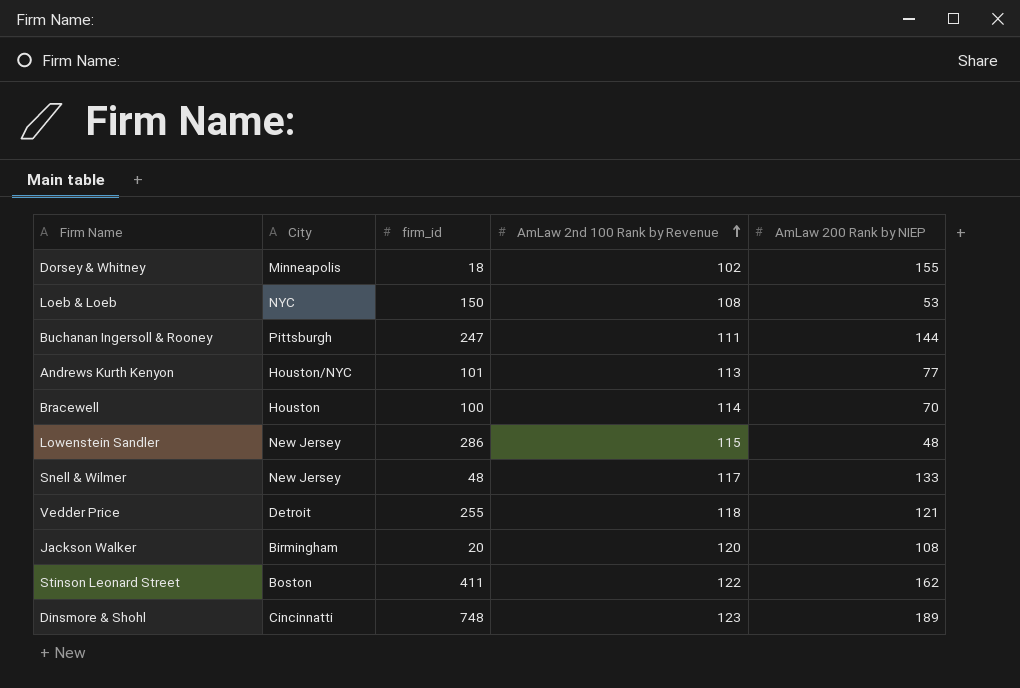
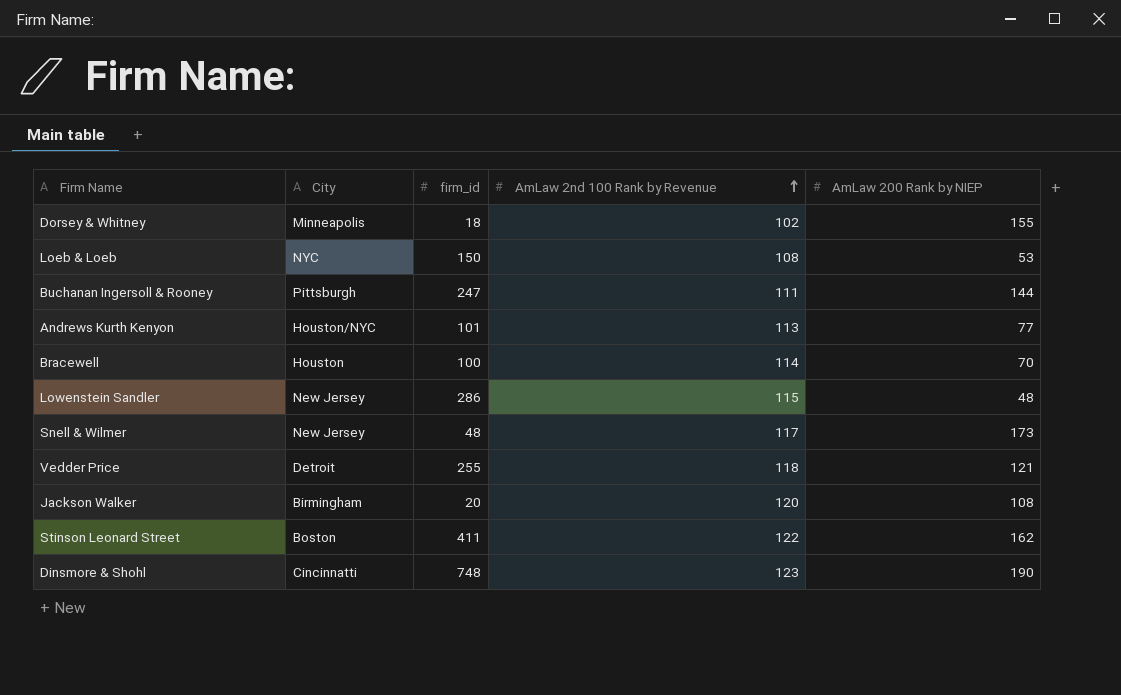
Snell & Wilmer | AmLaw 200 Rank by NIEP: 133 -> 173
Dinsmore & Shohl | AmLaw 200 Rank by NIEP: 189 -> 190

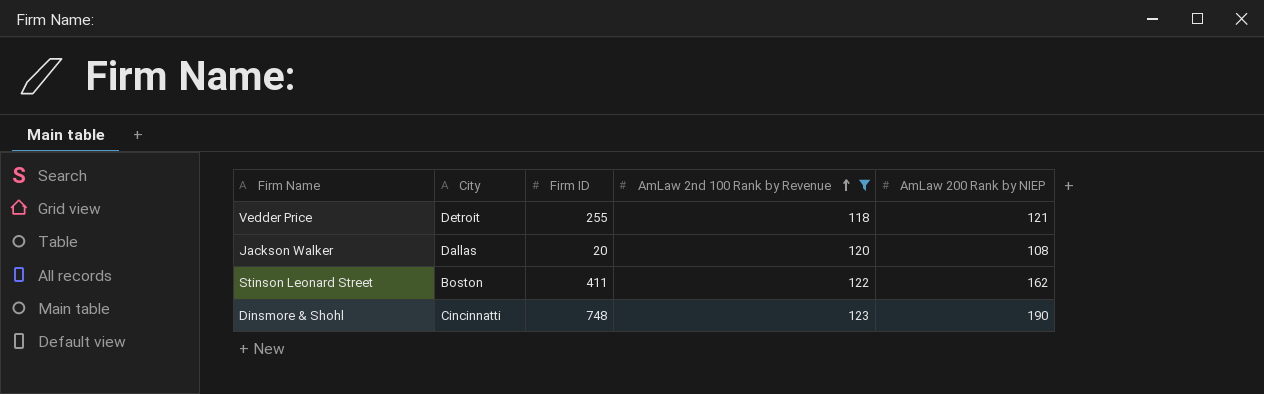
filter: none -> AmLaw 2nd 100 Rank by Revenue >= 118
column name: firm_id -> Firm ID
Jackson Walker | City: Birmingham -> Dallas

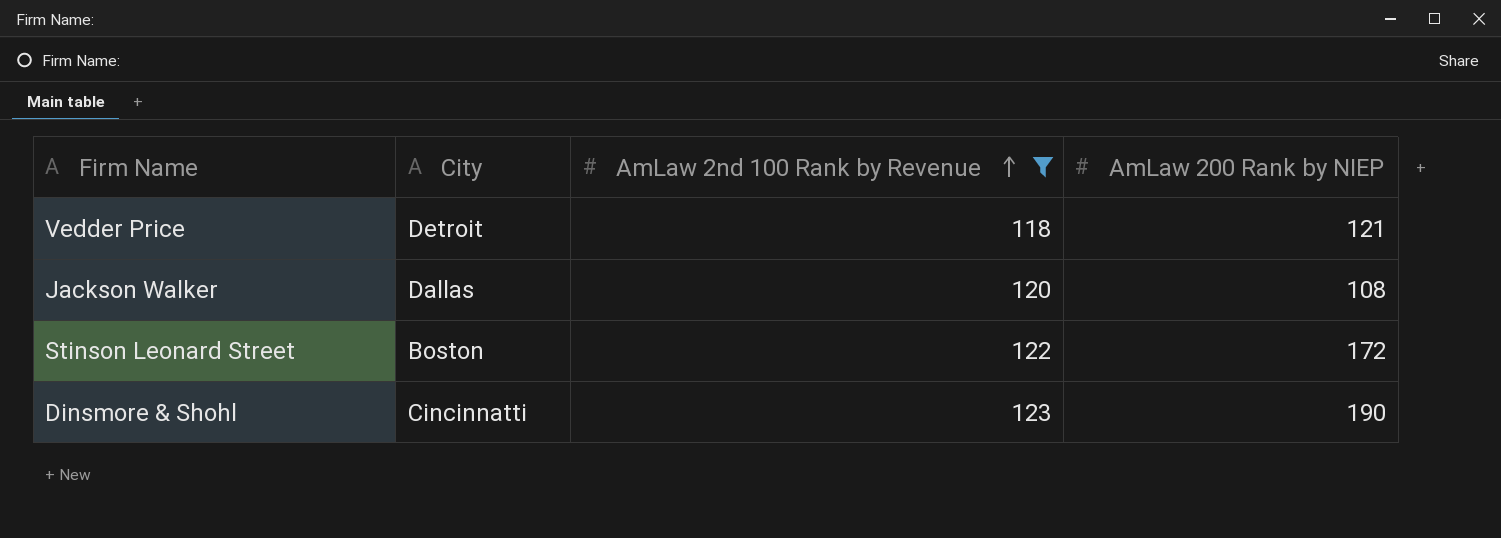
column Firm ID | position: 3 -> none
Stinson Leonard Street | AmLaw 200 Rank by NIEP: 162 -> 172

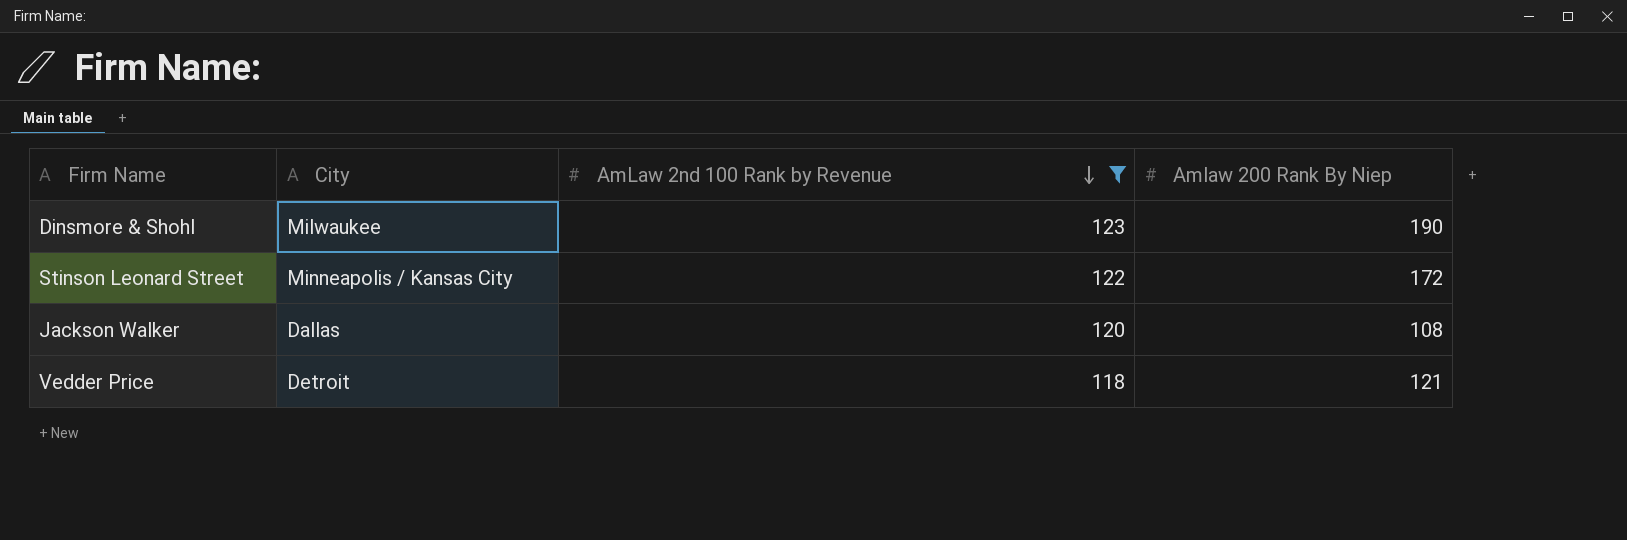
row order: AmLaw 2nd 100 Rank by Revenue ascending -> AmLaw 2nd 100 Rank by Revenue descending
column name: AmLaw 200 Rank by NIEP -> Amlaw 200 Rank By Niep
Dinsmore & Shohl | City: Cincinnatti -> Milwaukee
Stinson Leonard Street | City: Boston -> Minneapolis / Kansas City

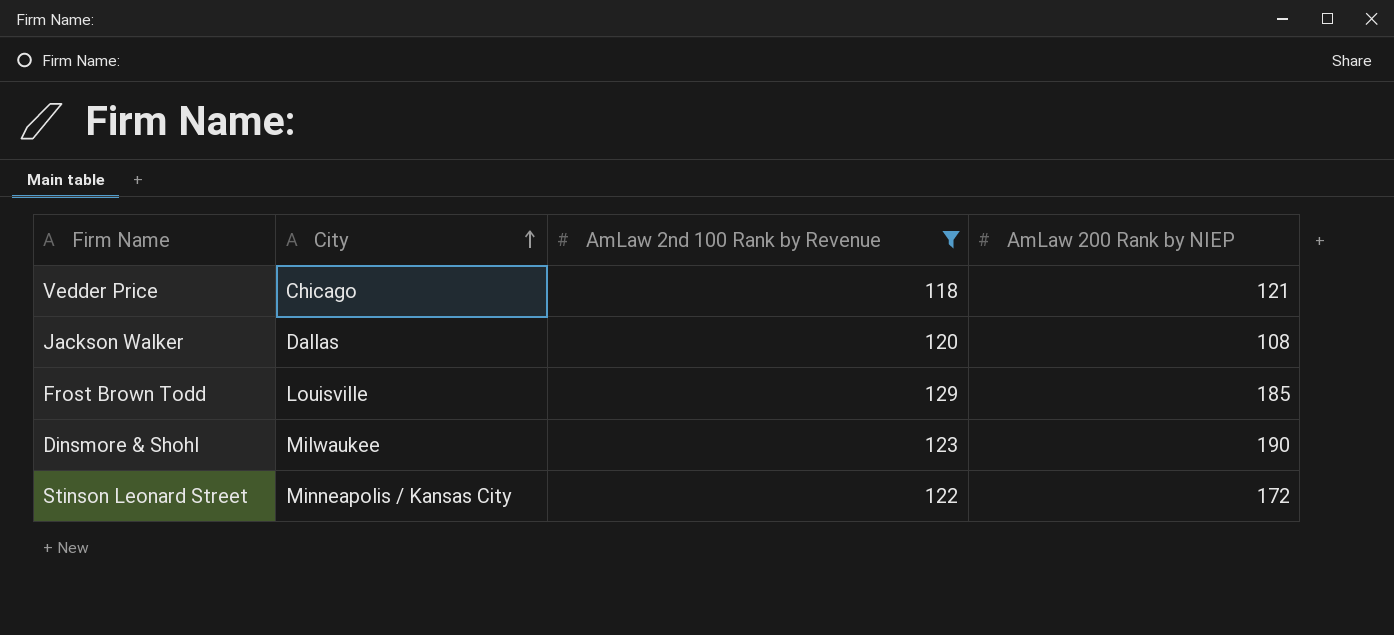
row order: AmLaw 2nd 100 Rank by Revenue descending -> City ascending
column name: Amlaw 200 Rank By Niep -> AmLaw 200 Rank by NIEP
Vedder Price | City: Detroit -> Chicago
row Frost Brown Todd: none -> Louisville | 129 | 185

